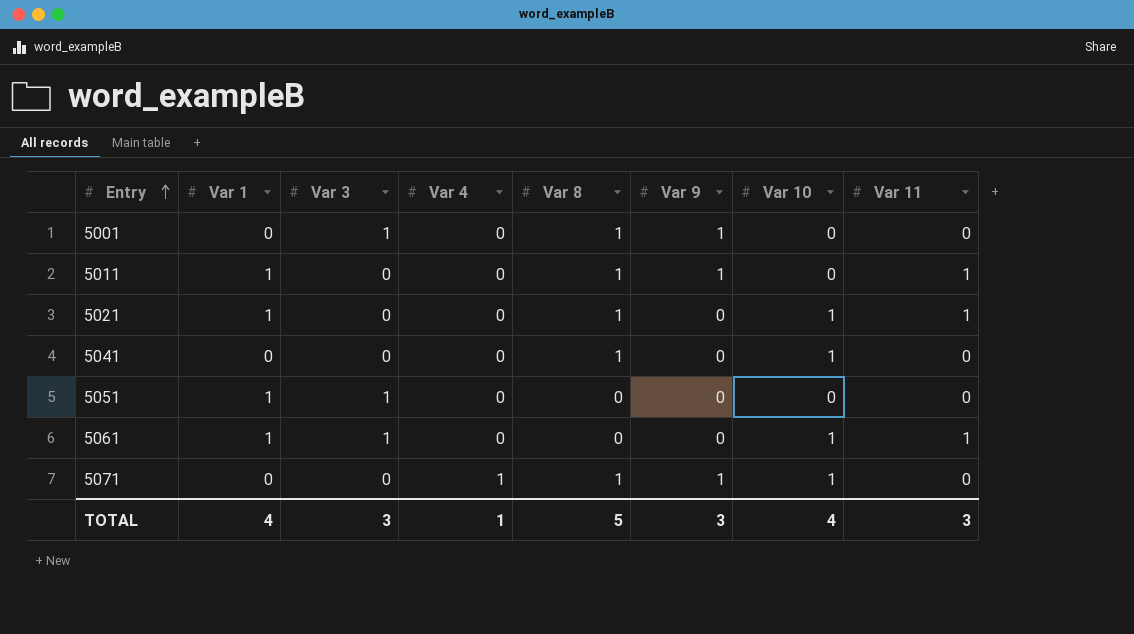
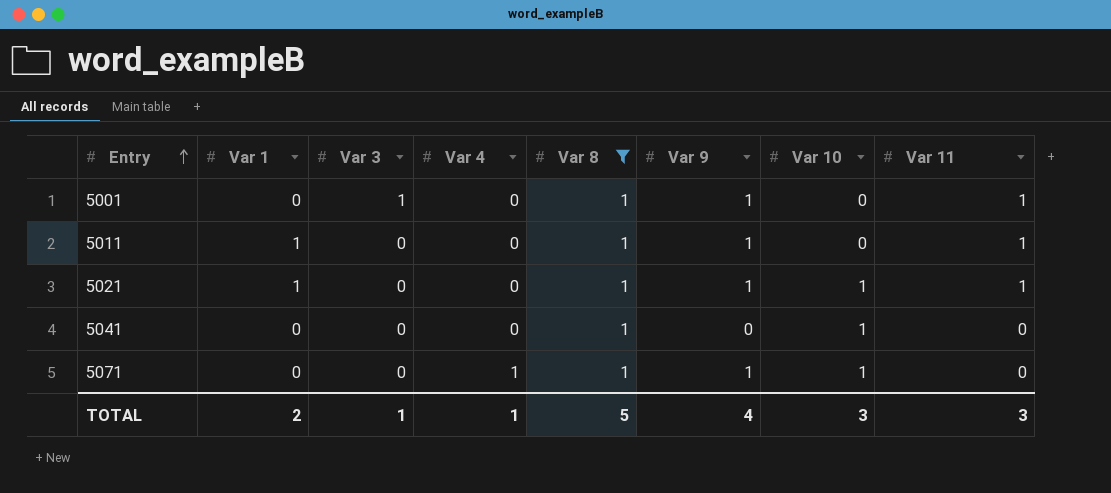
filter: none -> Var 8 = 1
5001 | Var 11: 0 -> 1
5021 | Var 9: 0 -> 1
TOTAL | Var 1: 4 -> 2
TOTAL | Var 3: 3 -> 1
TOTAL | Var 9: 3 -> 4
TOTAL | Var 10: 4 -> 3

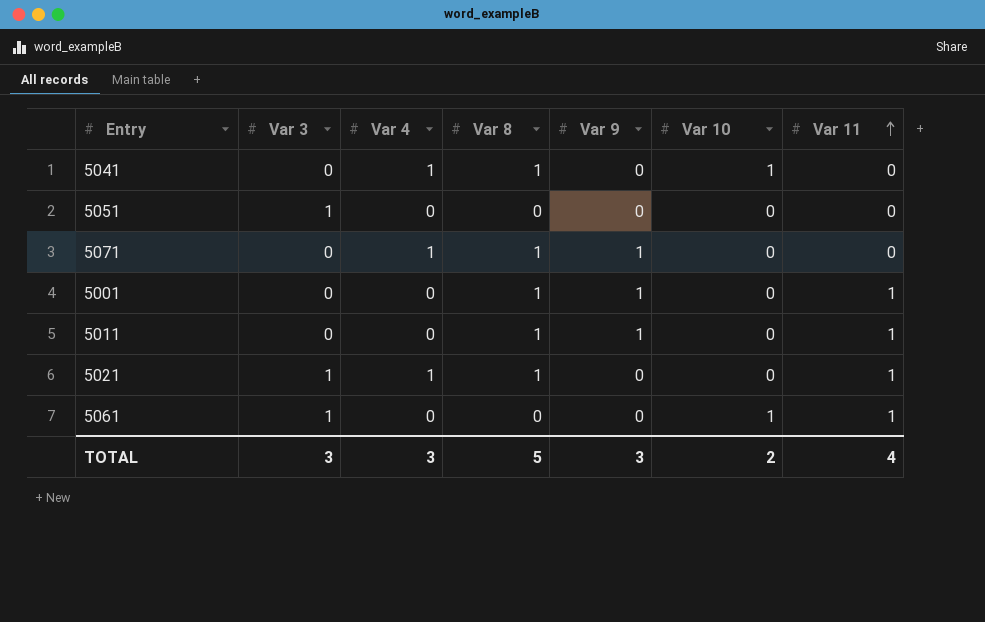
filter: Var 8 = 1 -> none
row order: Entry ascending -> Var 11 ascending
column Var 1 | position: 2 -> none
5041 | Var 4: 0 -> 1
5071 | Var 10: 1 -> 0
5001 | Var 3: 1 -> 0
5021 | Var 3: 0 -> 1
5021 | Var 4: 0 -> 1
5021 | Var 9: 1 -> 0
5021 | Var 10: 1 -> 0
TOTAL | Var 3: 1 -> 3
TOTAL | Var 4: 1 -> 3
TOTAL | Var 9: 4 -> 3
TOTAL | Var 10: 3 -> 2
TOTAL | Var 11: 3 -> 4

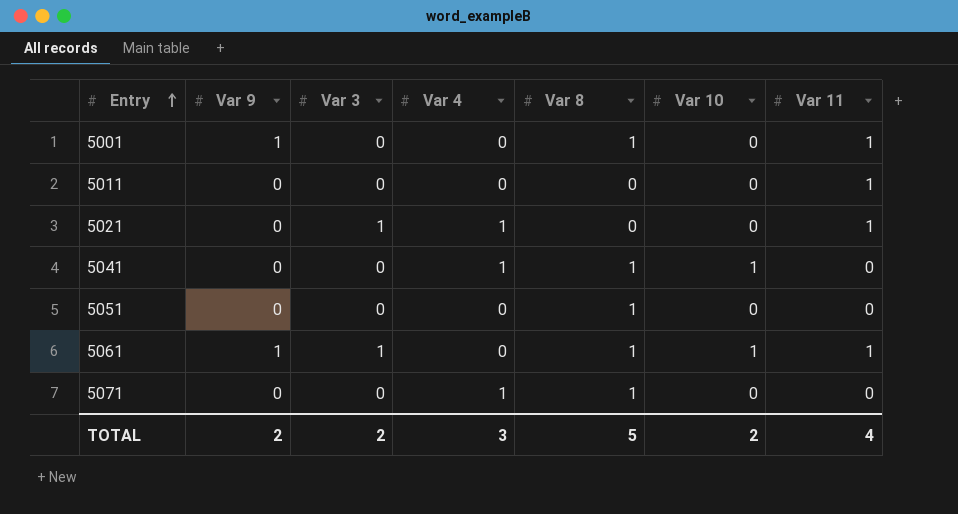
row order: Var 11 ascending -> Entry ascending
column Var 9 | position: 5 -> 2
5011 | Var 9: 1 -> 0
5011 | Var 8: 1 -> 0
5021 | Var 8: 1 -> 0
5051 | Var 3: 1 -> 0
5051 | Var 8: 0 -> 1
5061 | Var 9: 0 -> 1
5061 | Var 8: 0 -> 1
5071 | Var 9: 1 -> 0
TOTAL | Var 9: 3 -> 2
TOTAL | Var 3: 3 -> 2

